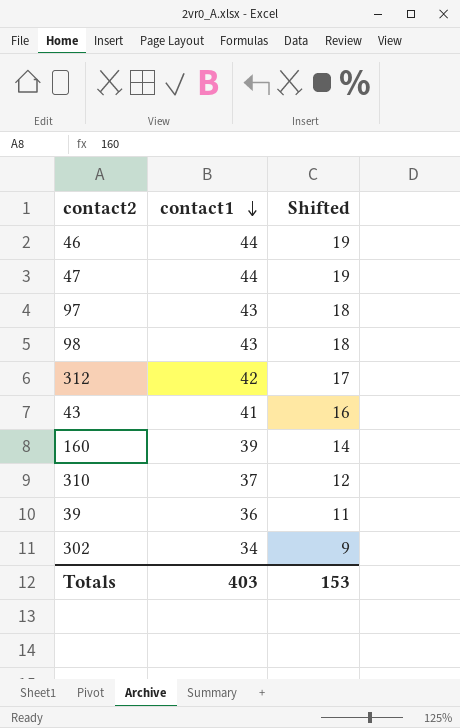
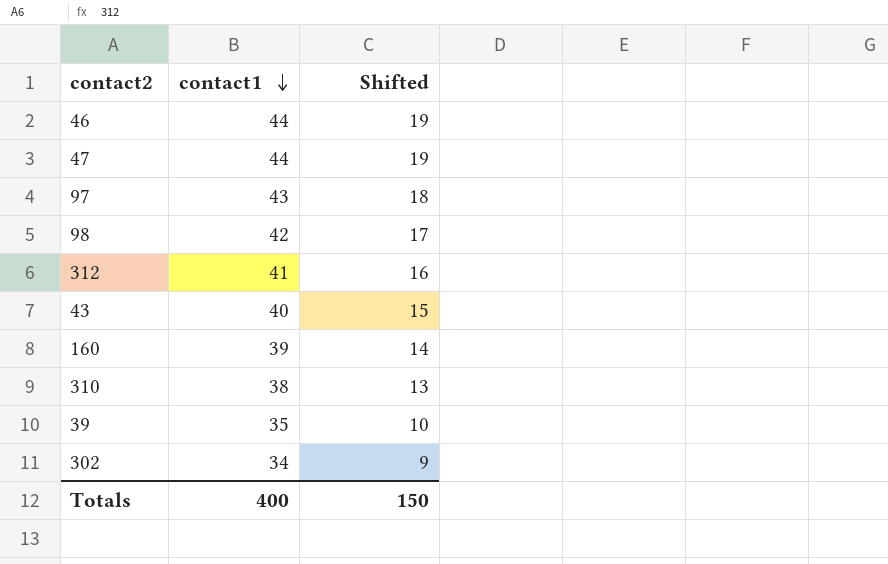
98 | contact1: 43 -> 42
98 | Shifted: 18 -> 17
312 | contact1: 42 -> 41
312 | Shifted: 17 -> 16
43 | contact1: 41 -> 40
43 | Shifted: 16 -> 15
310 | contact1: 37 -> 38
310 | Shifted: 12 -> 13
39 | contact1: 36 -> 35
39 | Shifted: 11 -> 10
Totals | contact1: 403 -> 400
Totals | Shifted: 153 -> 150

